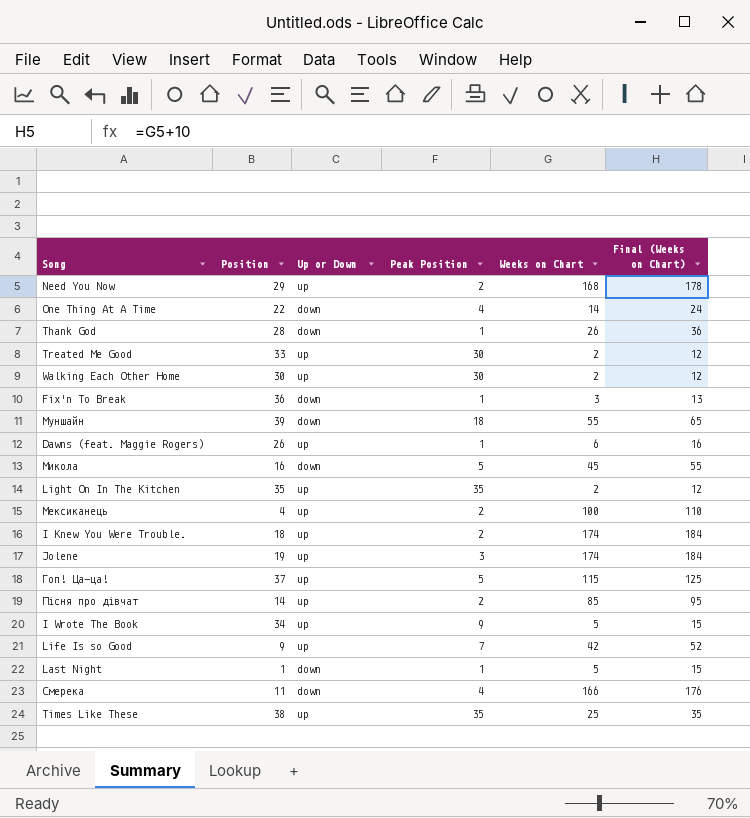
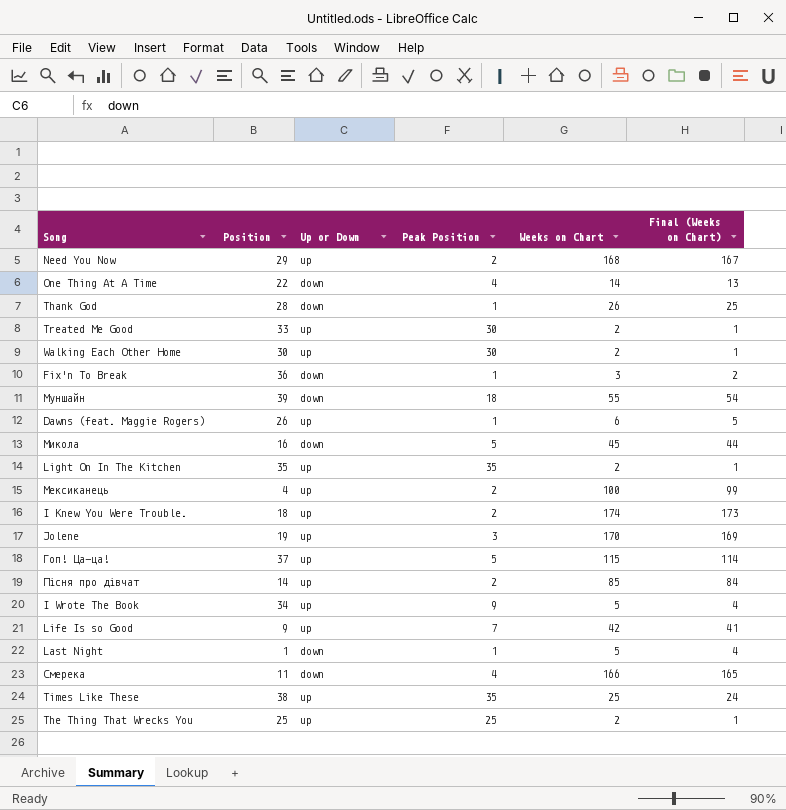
column Final (Weeks on Chart) | formula: [Weeks on Chart] + 10 -> [Weeks on Chart] - 1
Jolene | Weeks on Chart: 174 -> 170
row The Thing That Wrecks You: none -> 25 | up | 25 | 2 | 1

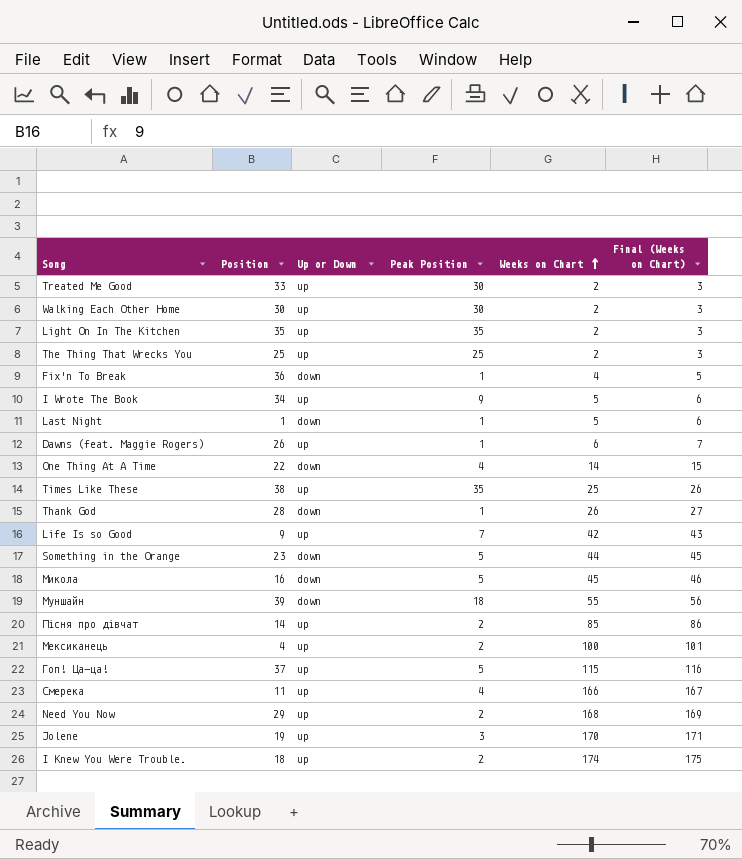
row order: none -> Weeks on Chart ascending
column Final (Weeks on Chart) | formula: [Weeks on Chart] - 1 -> [Weeks on Chart] + 1
Fix'n To Break | Weeks on Chart: 3 -> 4
row Something in the Orange: none -> 23 | down | 5 | 44 | 45
Смерека | Up or Down: down -> up

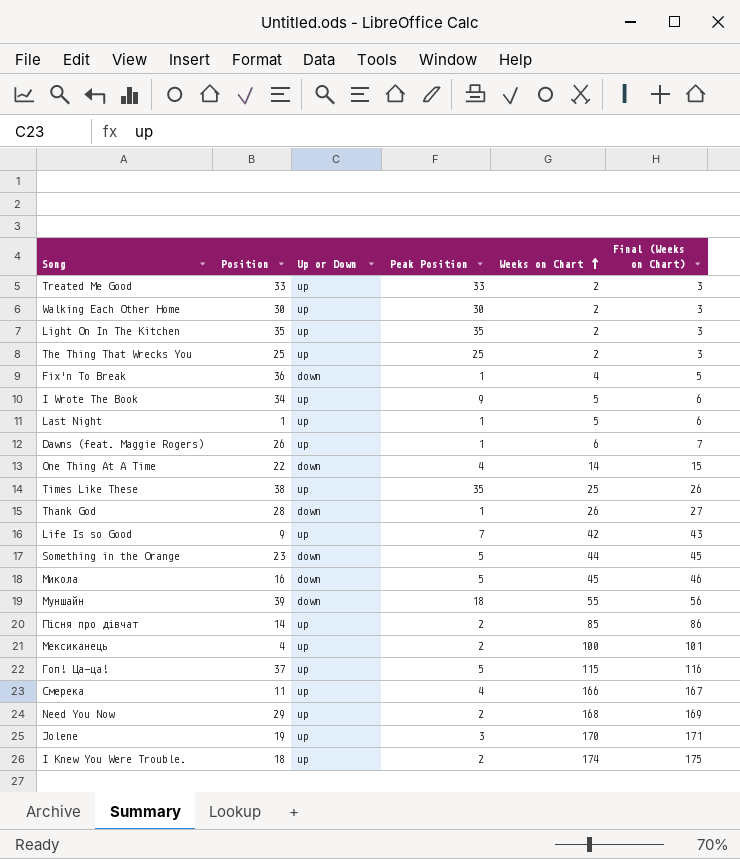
Treated Me Good | Peak Position: 30 -> 33
Last Night | Up or Down: down -> up

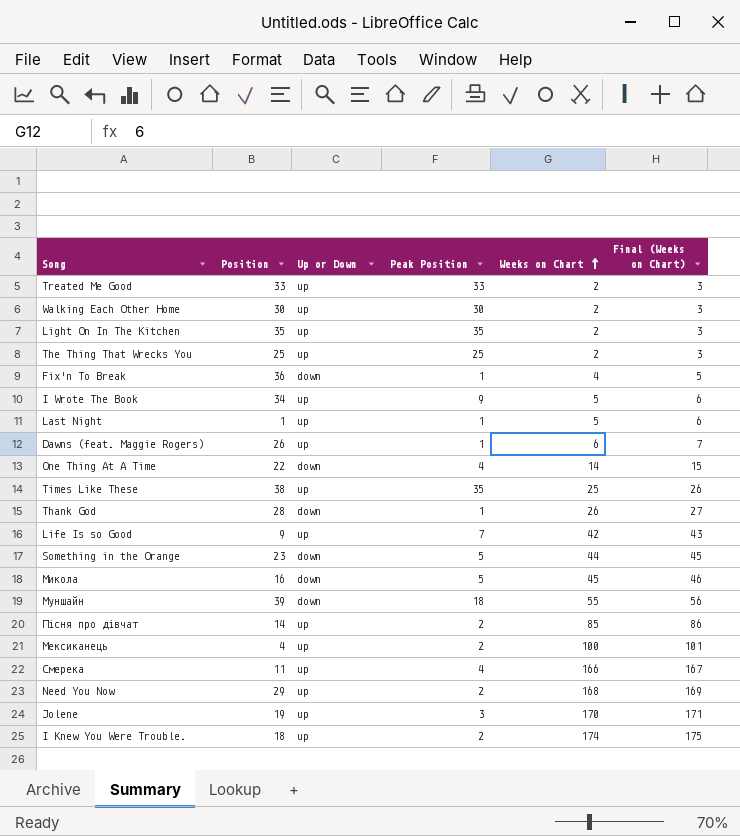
row Гоп! Ца-ца!: 37 | up | 5 | 115 | 116 -> none

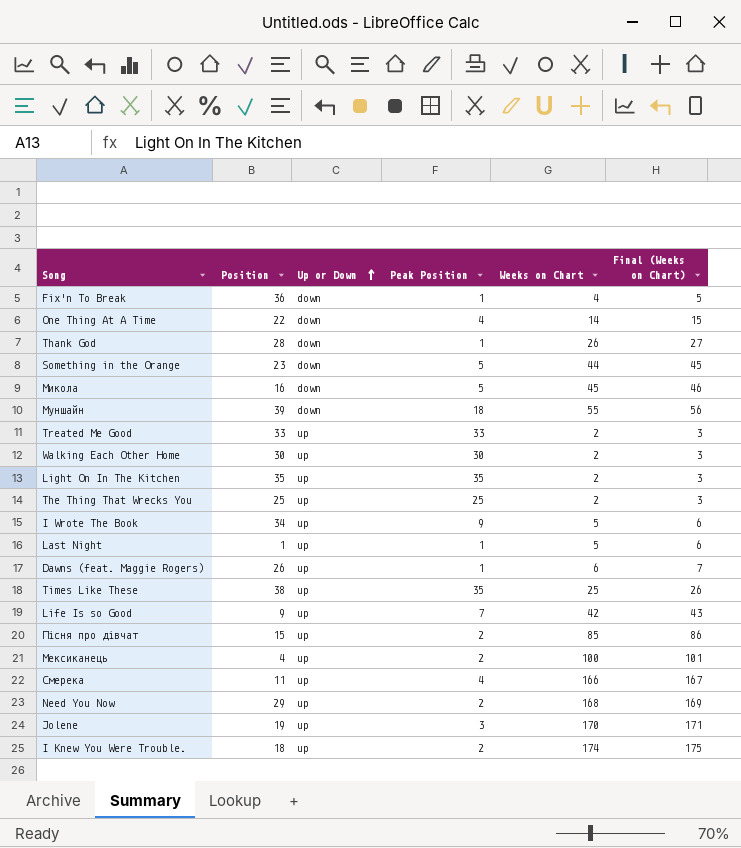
row order: Weeks on Chart ascending -> Up or Down ascending
Пісня про дівчат | Position: 14 -> 15

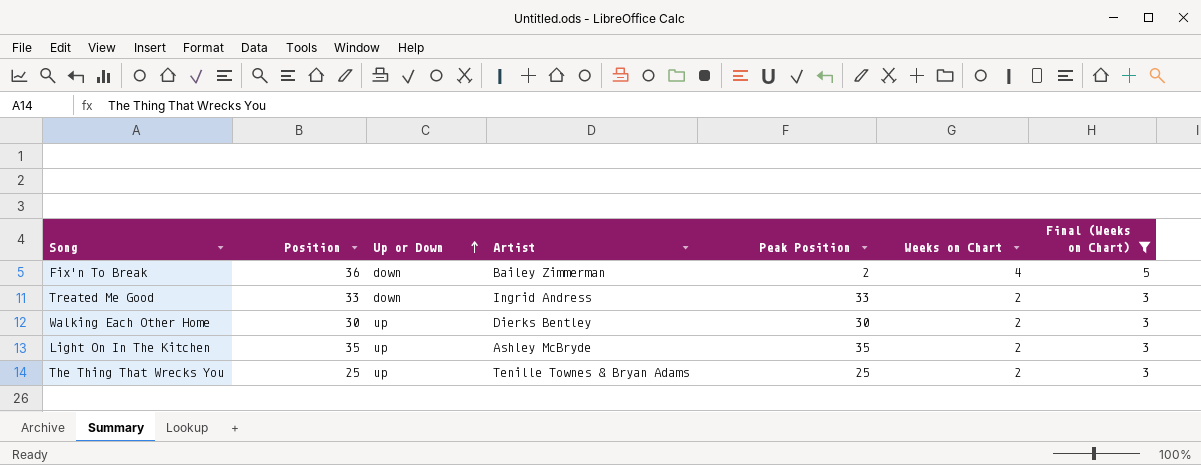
filter: none -> Final (Weeks on Chart) <= 5
column Artist | position: none -> 4
Fix'n To Break | Peak Position: 1 -> 2
Treated Me Good | Up or Down: up -> down

